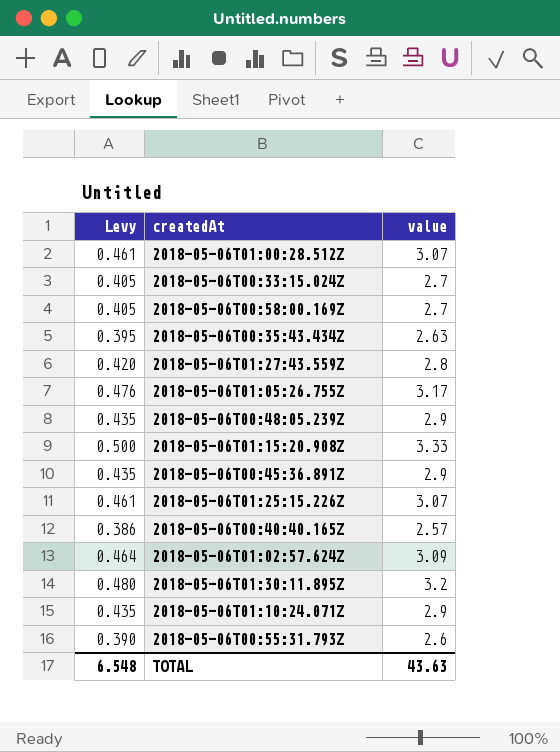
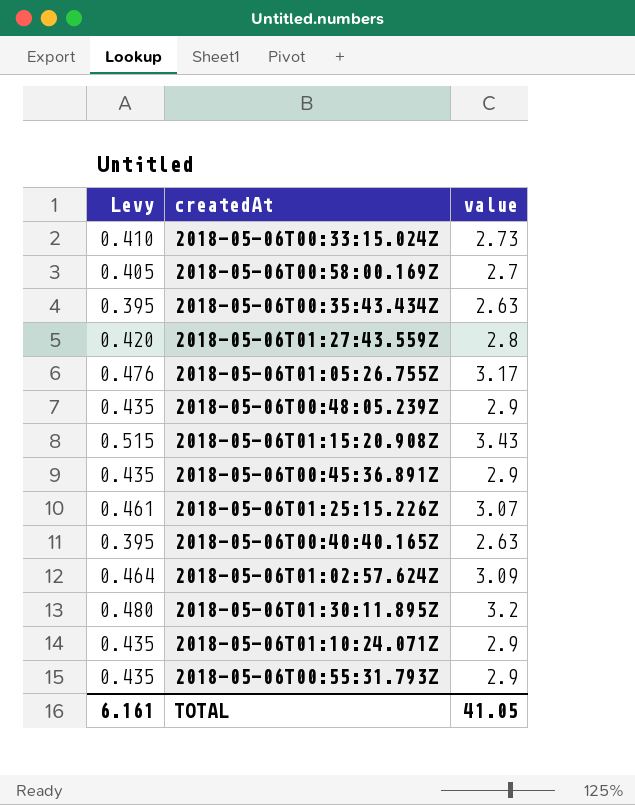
row 2018-05-06T01:00:28.512Z: 0.461 | 3.07 -> none
2018-05-06T00:33:15.024Z | Levy: 0.405 -> 0.410
2018-05-06T00:33:15.024Z | value: 2.7 -> 2.73
2018-05-06T01:15:20.908Z | Levy: 0.500 -> 0.515
2018-05-06T01:15:20.908Z | value: 3.33 -> 3.43
2018-05-06T00:40:40.165Z | Levy: 0.386 -> 0.395
2018-05-06T00:40:40.165Z | value: 2.57 -> 2.63
2018-05-06T00:55:31.793Z | Levy: 0.390 -> 0.435
2018-05-06T00:55:31.793Z | value: 2.6 -> 2.9
TOTAL | Levy: 6.548 -> 6.161
TOTAL | value: 43.63 -> 41.05

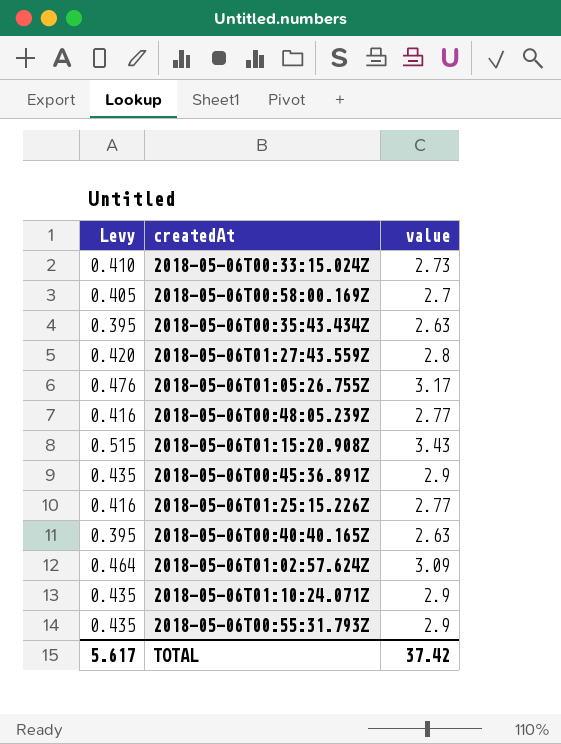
row 2018-05-06T01:30:11.895Z: 0.480 | 3.2 -> none
2018-05-06T00:48:05.239Z | Levy: 0.435 -> 0.416
2018-05-06T00:48:05.239Z | value: 2.9 -> 2.77
2018-05-06T01:25:15.226Z | Levy: 0.461 -> 0.416
2018-05-06T01:25:15.226Z | value: 3.07 -> 2.77
TOTAL | Levy: 6.161 -> 5.617
TOTAL | value: 41.05 -> 37.42

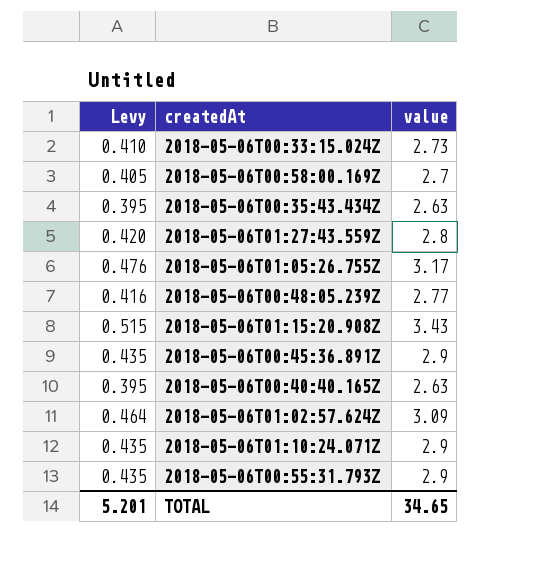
row 2018-05-06T01:25:15.226Z: 0.416 | 2.77 -> none
TOTAL | Levy: 5.617 -> 5.201
TOTAL | value: 37.42 -> 34.65

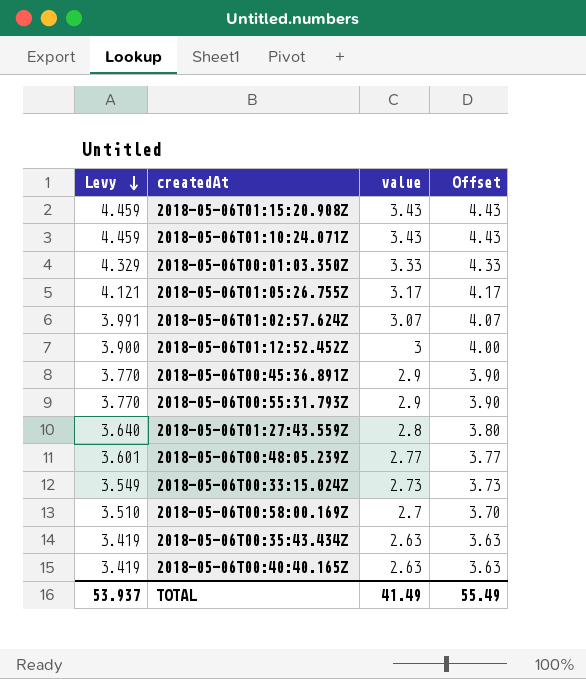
row order: none -> Levy descending
column Levy | formula: [value] * 0.15 -> [value] * 1.3
column Offset | formula: none -> [value] + 1
2018-05-06T01:10:24.071Z | value: 2.9 -> 3.43
row 2018-05-06T00:01:03.350Z: none -> 4.329 | 3.33 | 4.33
2018-05-06T01:02:57.624Z | value: 3.09 -> 3.07
row 2018-05-06T01:12:52.452Z: none -> 3.900 | 3 | 4.00
TOTAL | Levy: 5.201 -> 53.937
TOTAL | value: 34.65 -> 41.49

